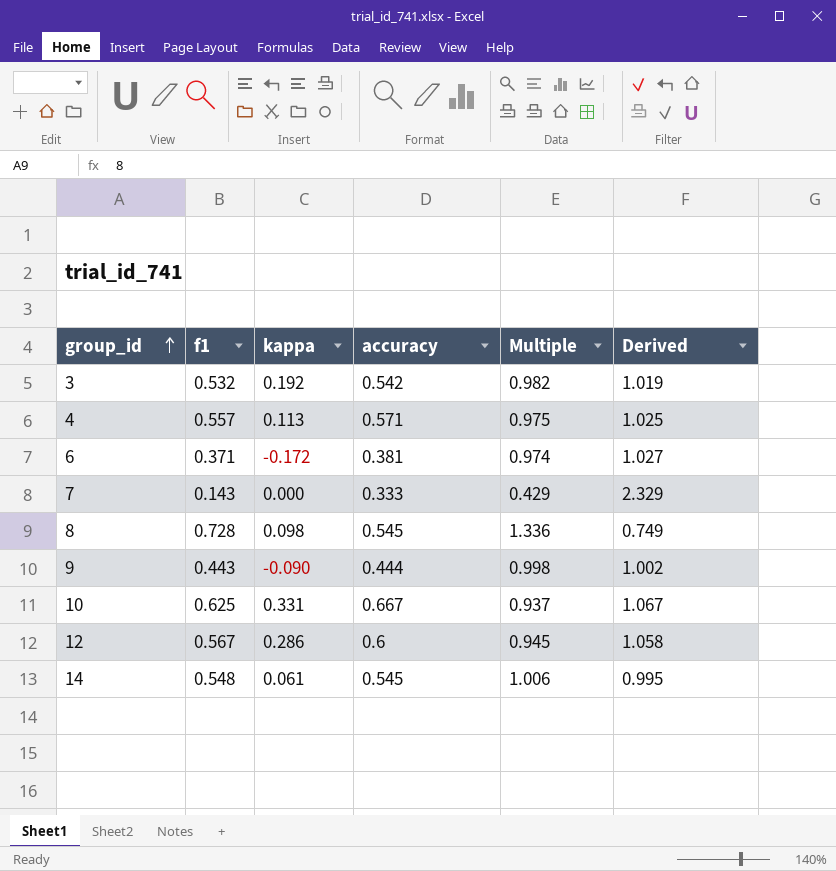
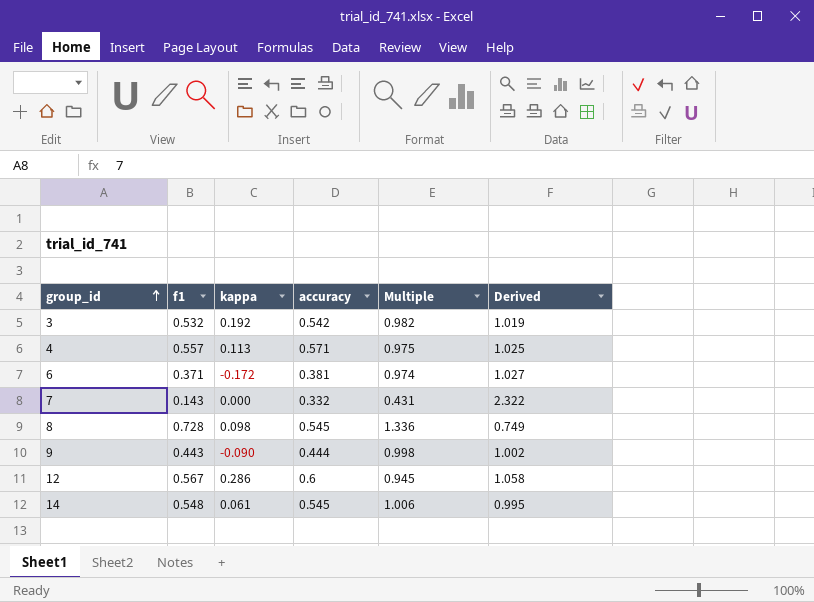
row 10: 0.625 | 0.331 | 0.667 | 0.937 | 1.067 -> none
7 | accuracy: 0.333 -> 0.332
7 | Multiple: 0.429 -> 0.431
7 | Derived: 2.329 -> 2.322

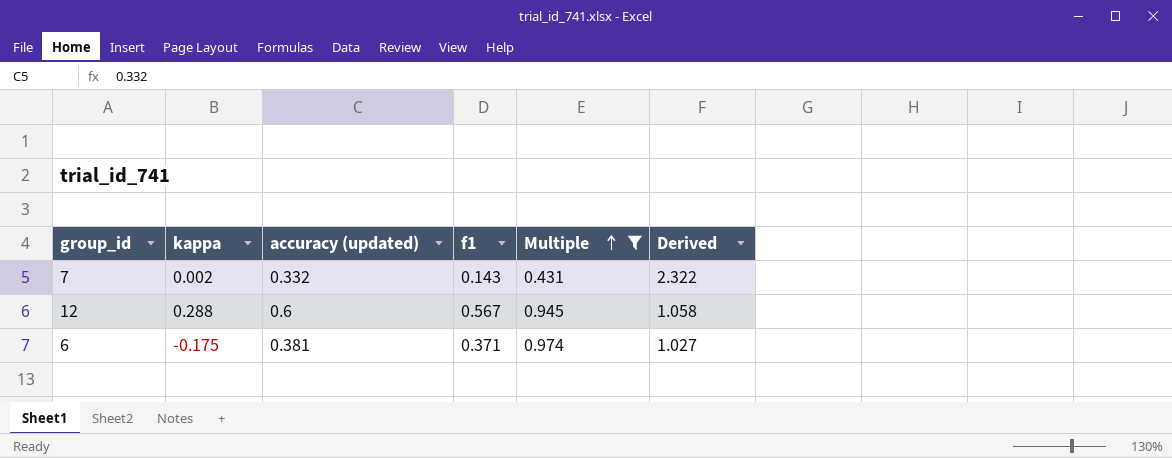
filter: none -> Multiple <= 0.974
row order: group_id ascending -> Multiple ascending
column name: accuracy -> accuracy (updated)
column f1 | position: 2 -> 4
7 | kappa: 0.000 -> 0.002
12 | kappa: 0.286 -> 0.288
6 | kappa: -0.172 -> -0.175

